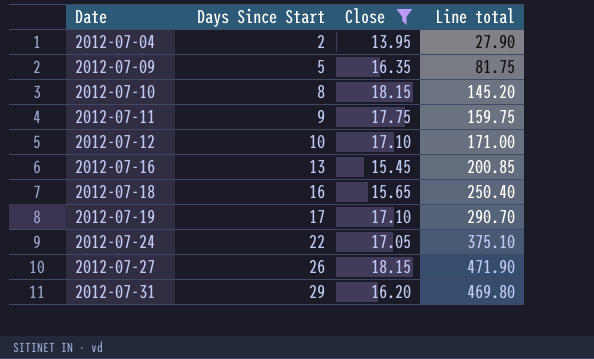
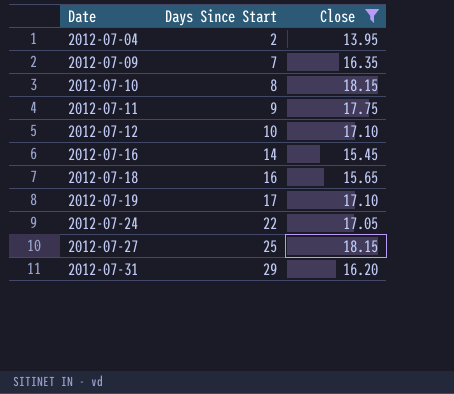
column Line total | formula: [Days Since Start] * [Close] -> none
2012-07-09 | Days Since Start: 5 -> 7
2012-07-16 | Days Since Start: 13 -> 14
2012-07-27 | Days Since Start: 26 -> 25

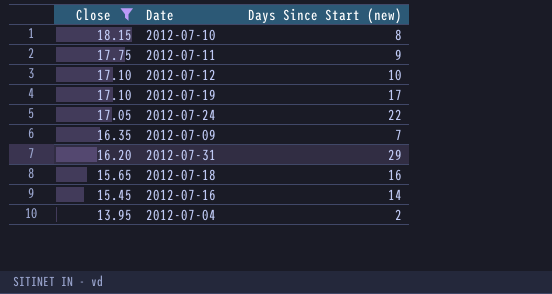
row order: Date ascending -> Close descending
column Close | position: 3 -> 1
column name: Days Since Start -> Days Since Start (new)
row 2012-07-27: 25 | 18.15 -> none

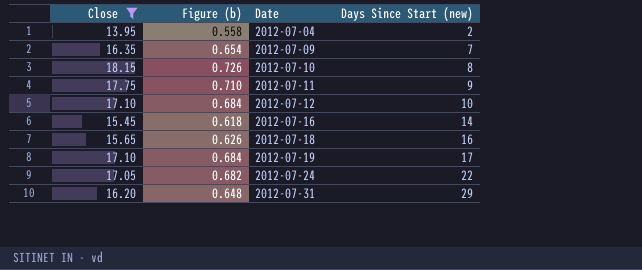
row order: Close descending -> Date ascending
column Figure (b) | formula: none -> [Close] * 0.04

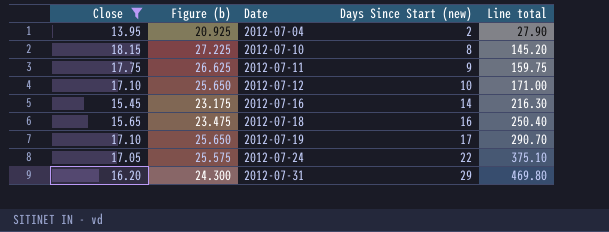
column Figure (b) | formula: [Close] * 0.04 -> [Close] * 1.5
column Line total | formula: none -> [Close] * [Days Since Start (new)]
row 2012-07-09: 16.35 | 0.654 | 7 -> none

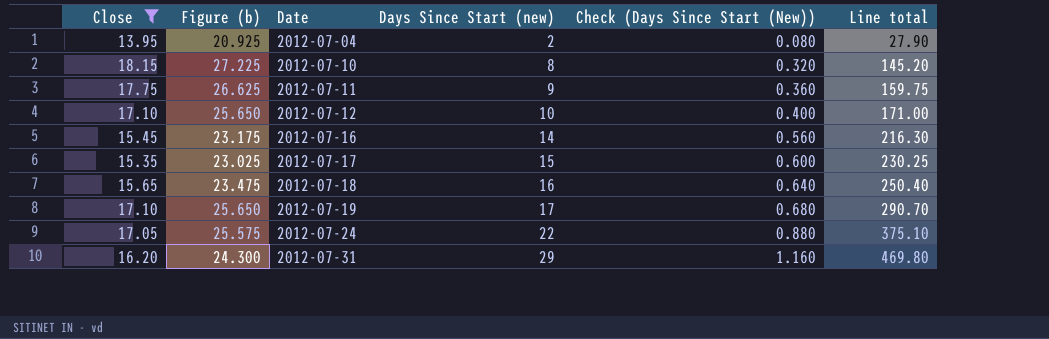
column Check (Days Since Start (New)) | formula: none -> [Days Since Start (new)] * 0.04
row 2012-07-17: none -> 15.35 | 23.025 | 15 | 0.600 | 230.25

